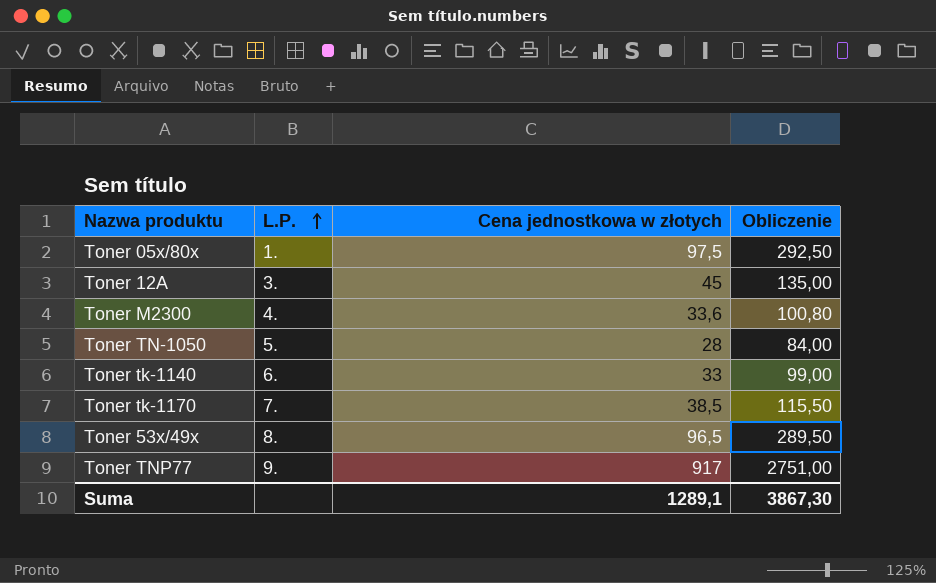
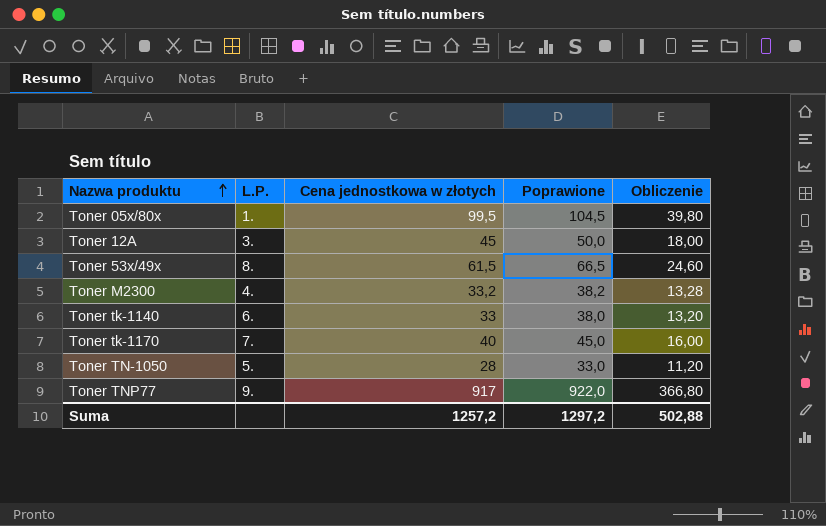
row order: L.P. ascending -> Nazwa produktu ascending
column Poprawione | formula: none -> [Cena jednostkowa w złotych] + 5
column Obliczenie | formula: [Cena jednostkowa w złotych] * 3 -> [Cena jednostkowa w złotych] * 0,4
Toner 05x/80x | Cena jednostkowa w złotych: 97,5 -> 99,5
Toner 53x/49x | Cena jednostkowa w złotych: 96,5 -> 61,5
Toner M2300 | Cena jednostkowa w złotych: 33,6 -> 33,2
Toner tk-1170 | Cena jednostkowa w złotych: 38,5 -> 40
Suma | Cena jednostkowa w złotych: 1289,1 -> 1257,2
Suma | Obliczenie: 3867,30 -> 502,88

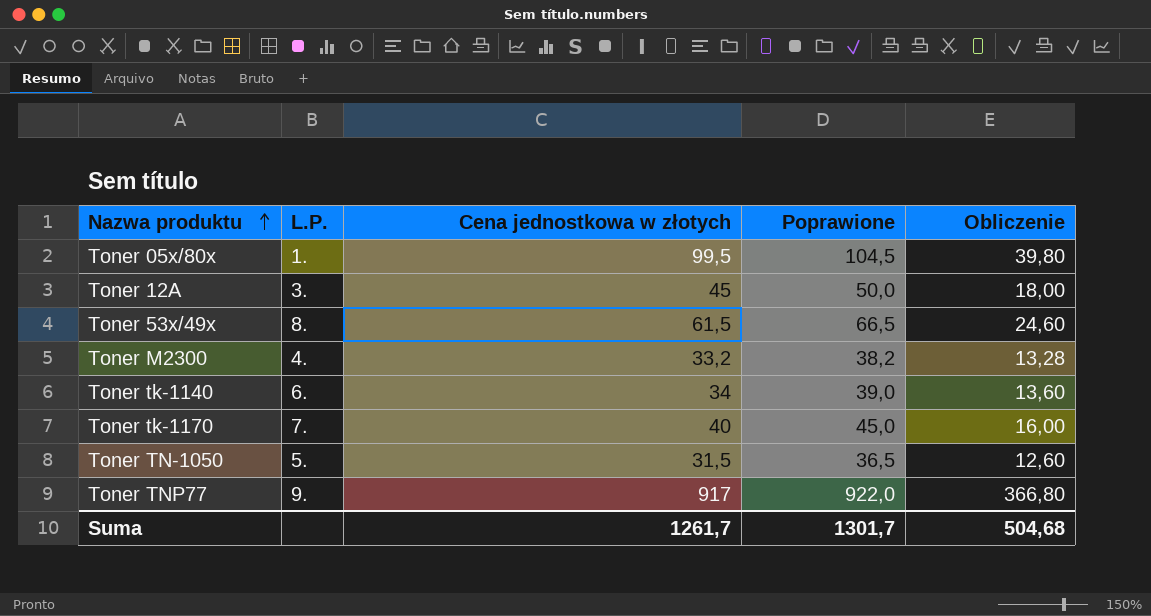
Toner tk-1140 | Cena jednostkowa w złotych: 33 -> 34
Toner tk-1140 | Poprawione: 38,0 -> 39,0
Toner tk-1140 | Obliczenie: 13,20 -> 13,60
Toner TN-1050 | Cena jednostkowa w złotych: 28 -> 31,5
Toner TN-1050 | Poprawione: 33,0 -> 36,5
Toner TN-1050 | Obliczenie: 11,20 -> 12,60
Suma | Cena jednostkowa w złotych: 1257,2 -> 1261,7
Suma | Poprawione: 1297,2 -> 1301,7
Suma | Obliczenie: 502,88 -> 504,68

